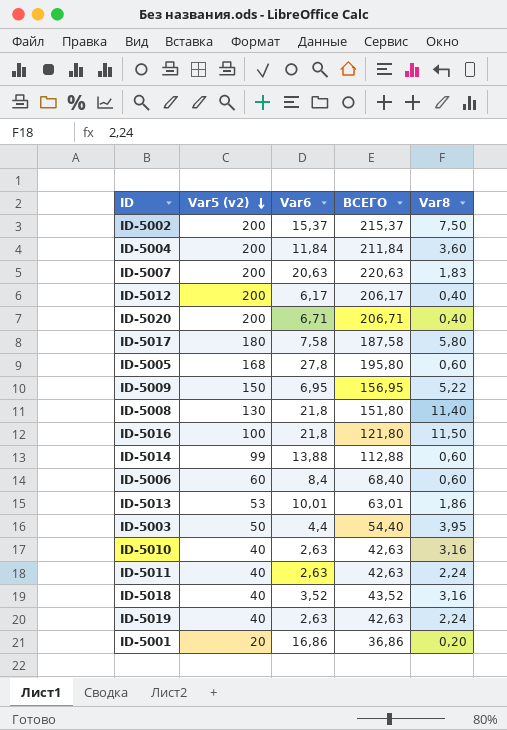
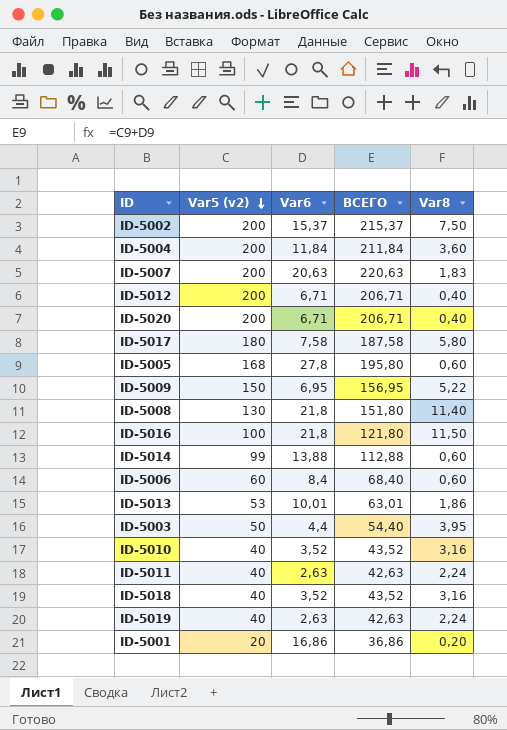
ID-5012 | Var6: 6,17 -> 6,71
ID-5012 | ВСЕГО: 206,17 -> 206,71
ID-5010 | Var6: 2,63 -> 3,52
ID-5010 | ВСЕГО: 42,63 -> 43,52

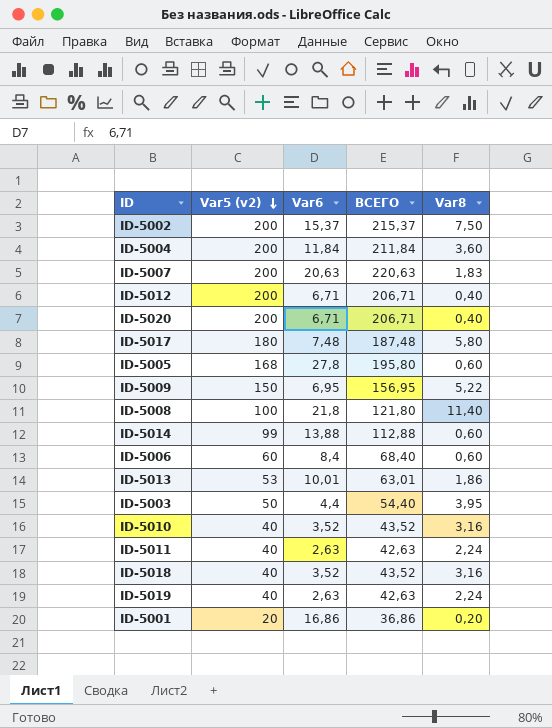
row ID-5016: 100 | 21,8 | 121,80 | 11,50 -> none
ID-5017 | Var6: 7,58 -> 7,48
ID-5017 | ВСЕГО: 187,58 -> 187,48
ID-5008 | Var5 (v2): 130 -> 100
ID-5008 | ВСЕГО: 151,80 -> 121,80

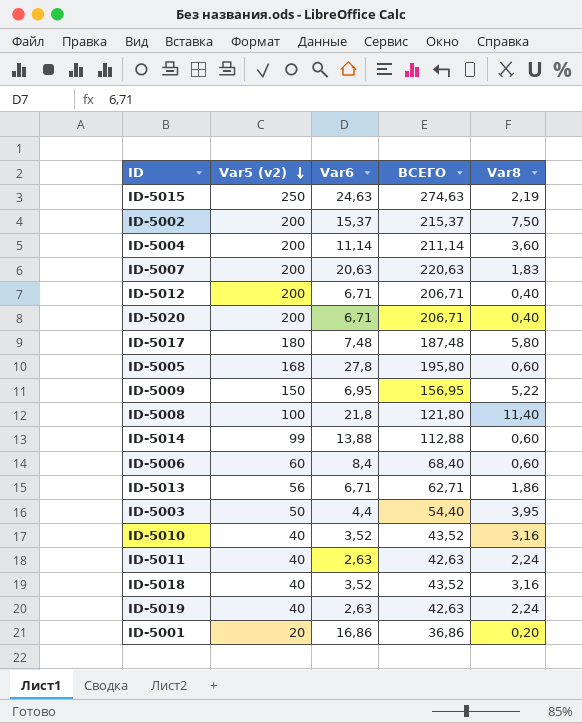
row ID-5015: none -> 250 | 24,63 | 274,63 | 2,19
ID-5004 | Var6: 11,84 -> 11,14
ID-5004 | ВСЕГО: 211,84 -> 211,14
ID-5013 | Var5 (v2): 53 -> 56
ID-5013 | Var6: 10,01 -> 6,71
ID-5013 | ВСЕГО: 63,01 -> 62,71

